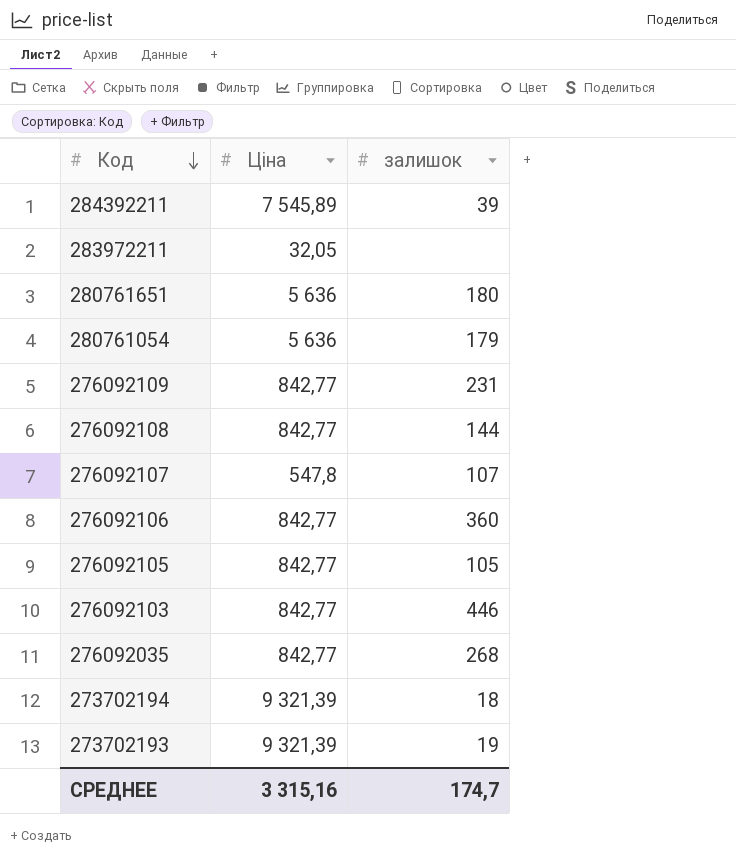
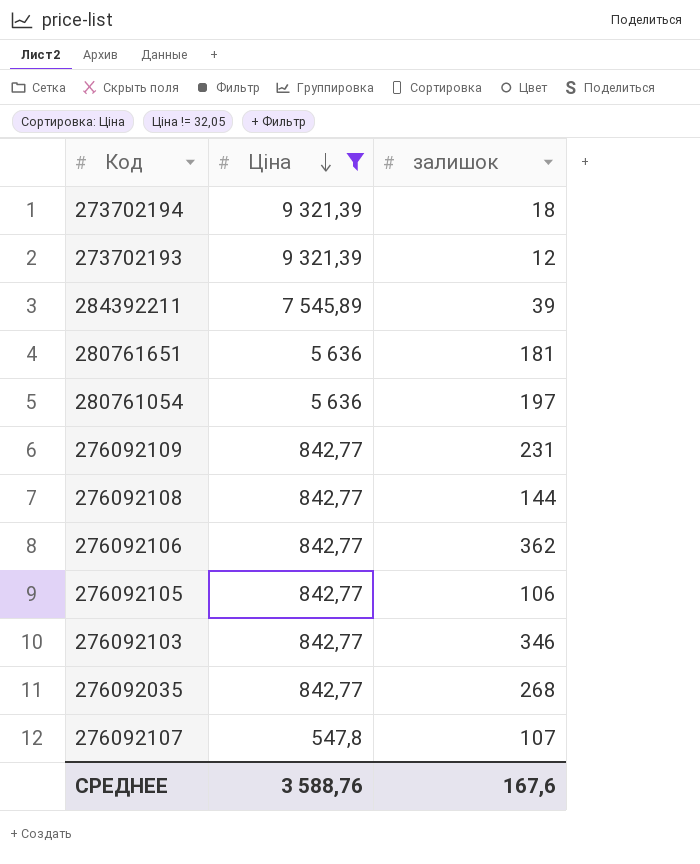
filter: none -> Ціна != 32,05
row order: Код descending -> Ціна descending
273702193 | залишок: 19 -> 12
280761651 | залишок: 180 -> 181
280761054 | залишок: 179 -> 197
276092106 | залишок: 360 -> 362
276092105 | залишок: 105 -> 106
276092103 | залишок: 446 -> 346
СРЕДНЕЕ | Ціна: 3 315,16 -> 3 588,76
СРЕДНЕЕ | залишок: 174,7 -> 167,6

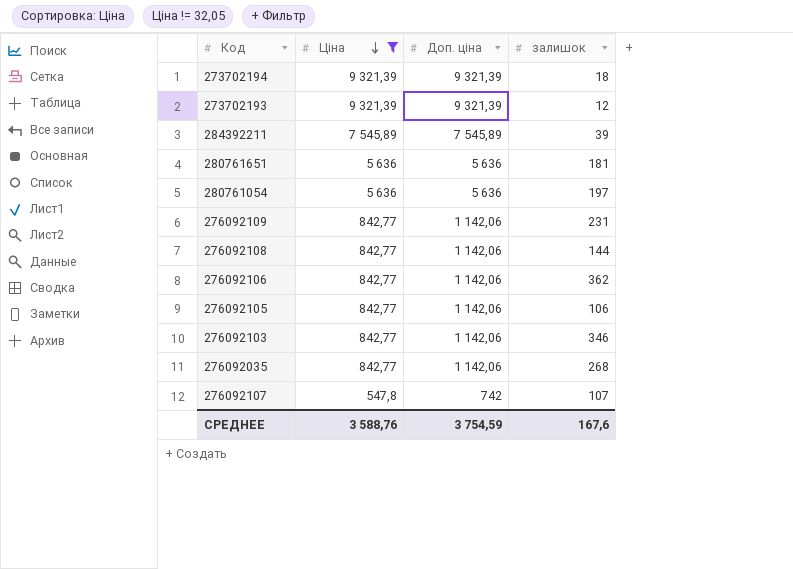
column Доп. ціна | position: none -> 3

